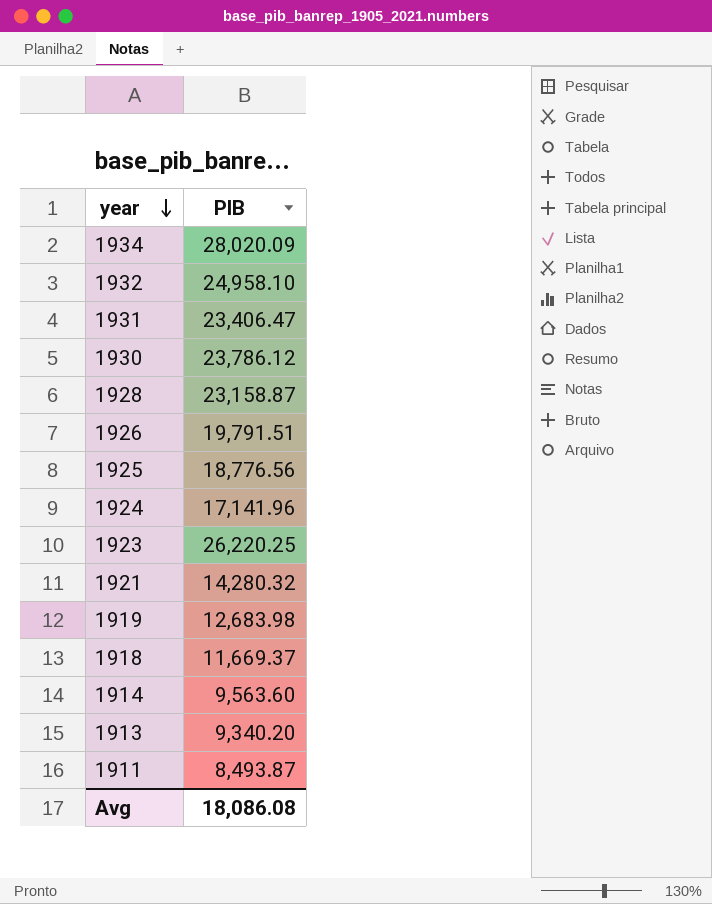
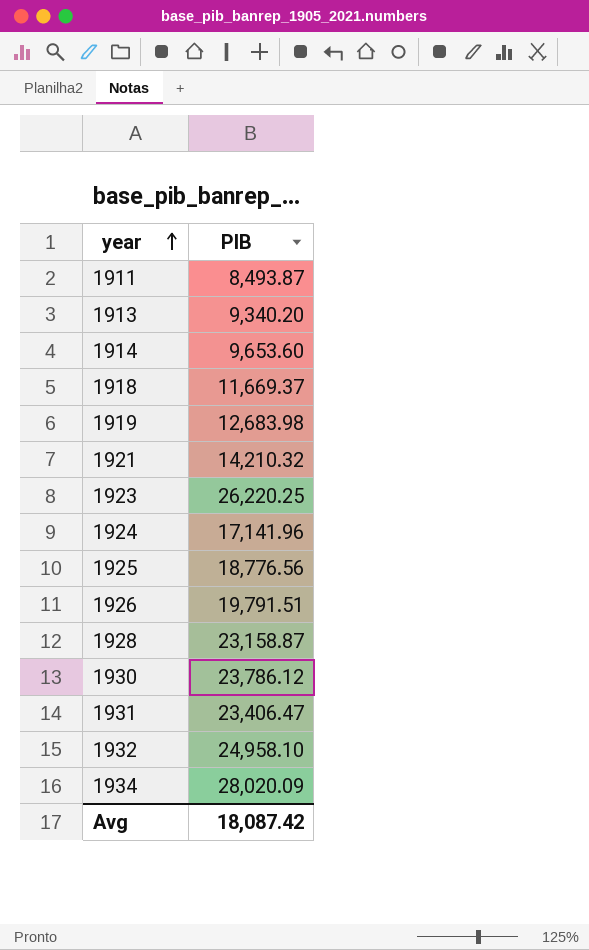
row order: year descending -> year ascending
1914 | PIB: 9,563.60 -> 9,653.60
1921 | PIB: 14,280.32 -> 14,210.32
Avg | PIB: 18,086.08 -> 18,087.42

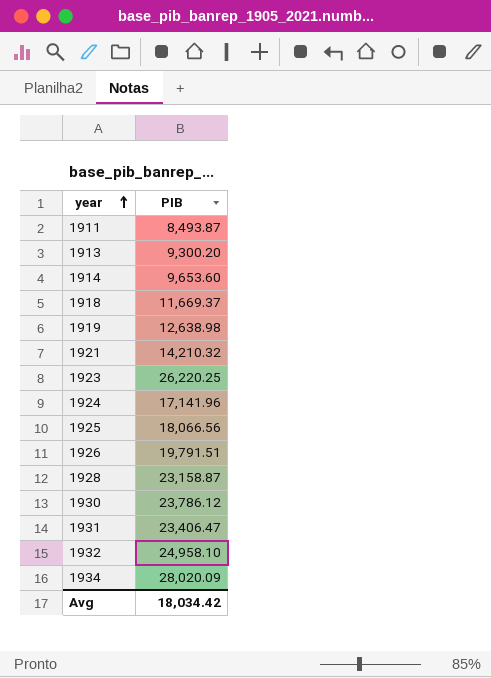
1913 | PIB: 9,340.20 -> 9,300.20
1919 | PIB: 12,683.98 -> 12,638.98
1925 | PIB: 18,776.56 -> 18,066.56
Avg | PIB: 18,087.42 -> 18,034.42

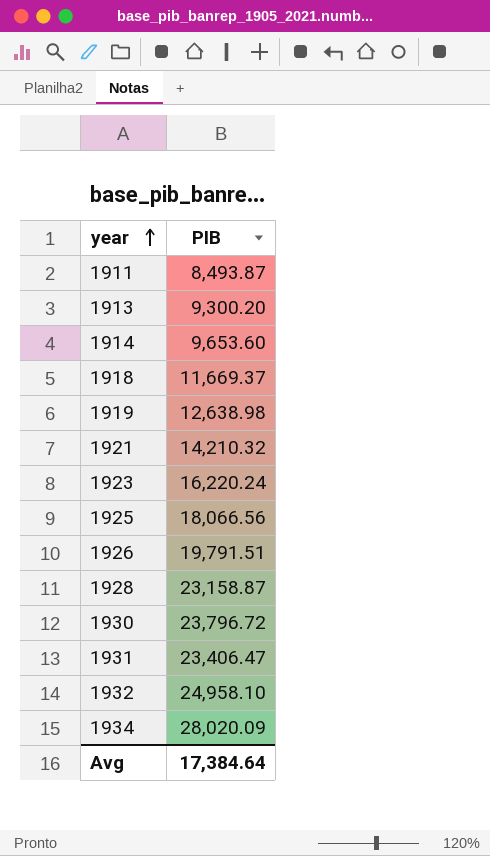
row 1924: 17,141.96 -> none
1923 | PIB: 26,220.25 -> 16,220.24
1930 | PIB: 23,786.12 -> 23,796.72
Avg | PIB: 18,034.42 -> 17,384.64

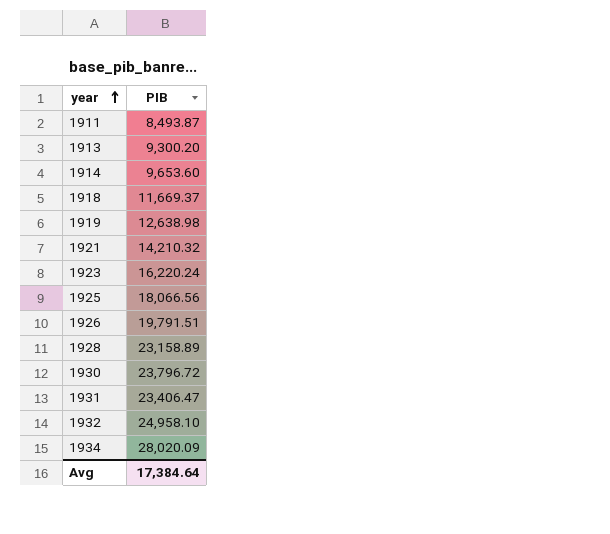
1928 | PIB: 23,158.87 -> 23,158.89

